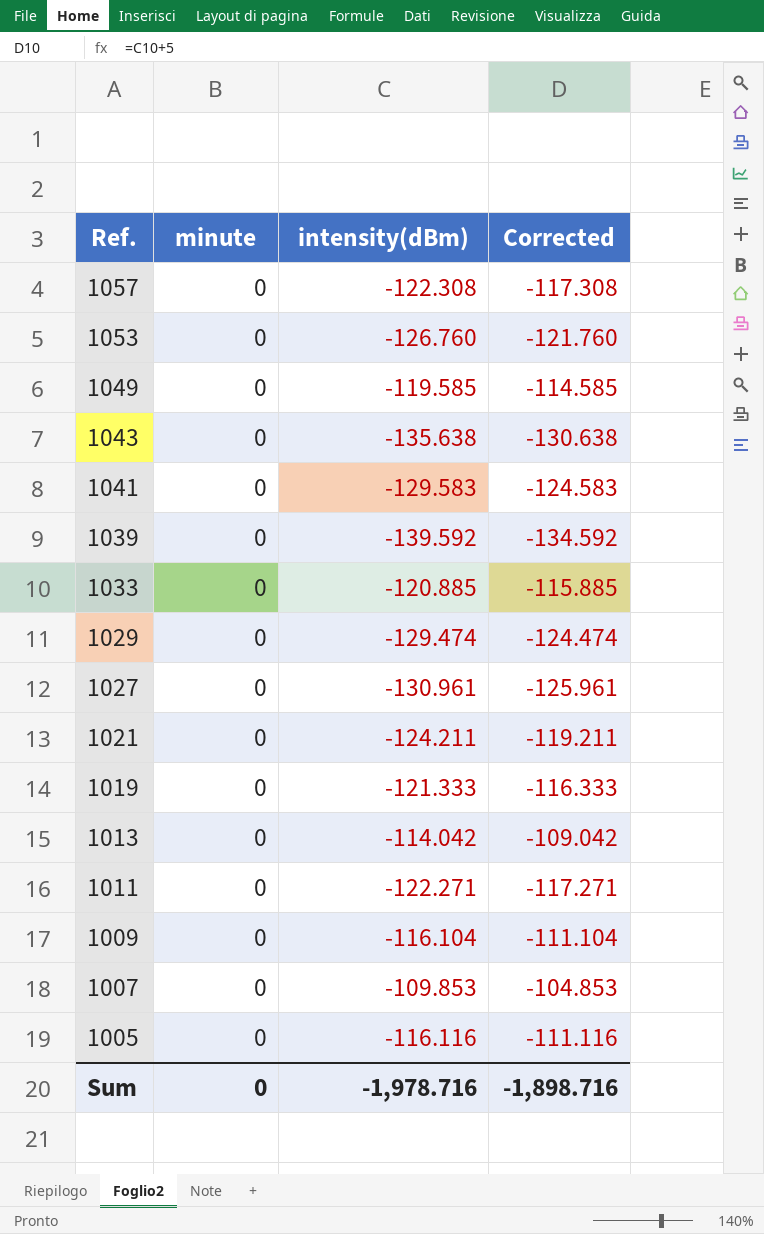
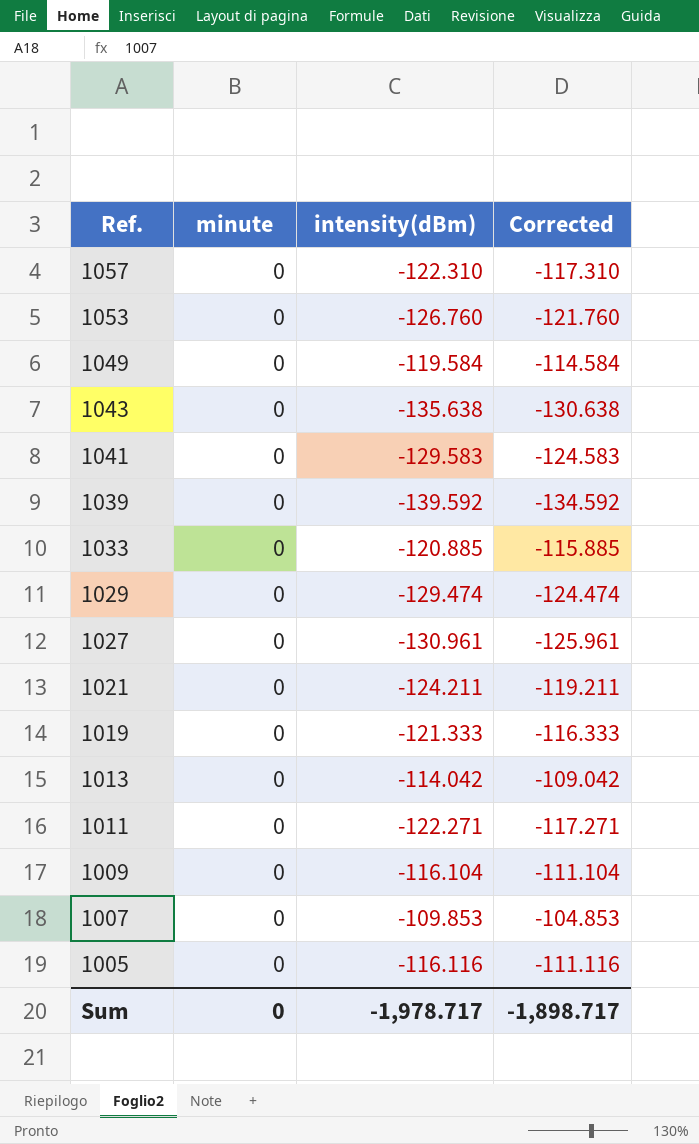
1057 | intensity(dBm): -122.308 -> -122.310
1057 | Corrected: -117.308 -> -117.310
1049 | intensity(dBm): -119.585 -> -119.584
1049 | Corrected: -114.585 -> -114.584
Sum | intensity(dBm): -1,978.716 -> -1,978.717
Sum | Corrected: -1,898.716 -> -1,898.717

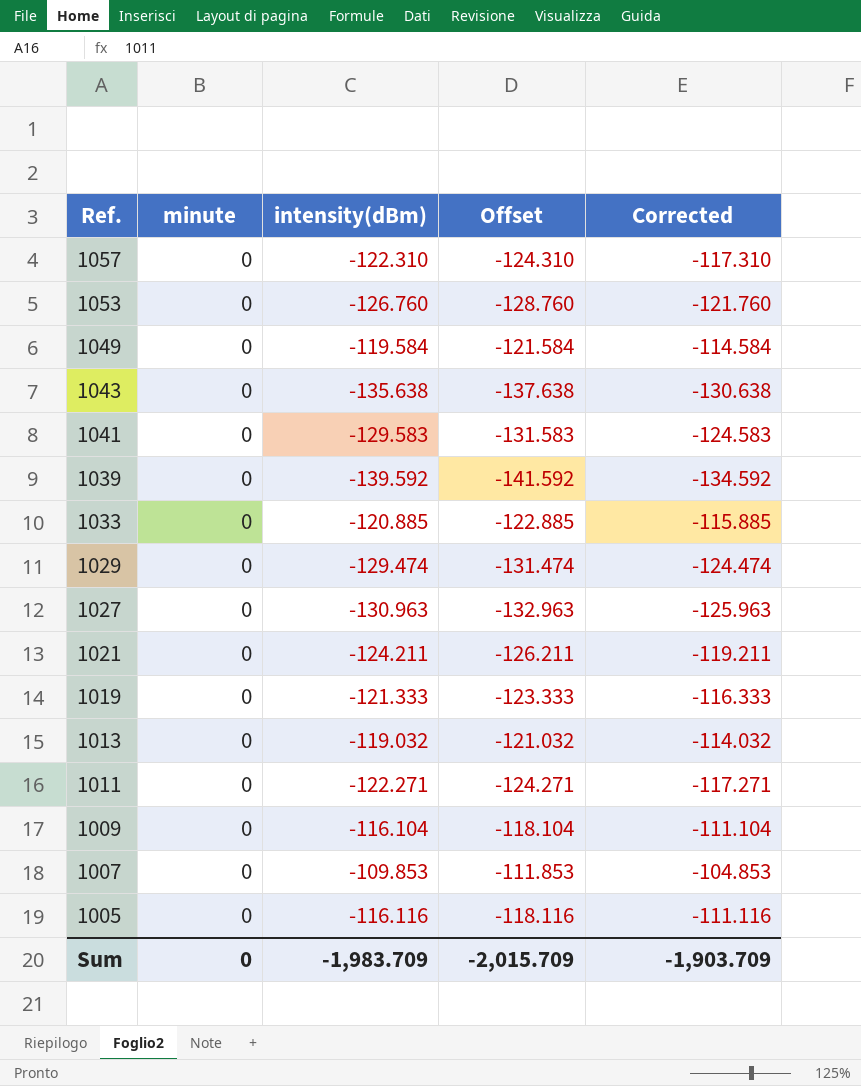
column Offset | formula: none -> [intensity(dBm)] - 2
1027 | intensity(dBm): -130.961 -> -130.963
1027 | Corrected: -125.961 -> -125.963
1013 | intensity(dBm): -114.042 -> -119.032
1013 | Corrected: -109.042 -> -114.032
Sum | intensity(dBm): -1,978.717 -> -1,983.709
Sum | Corrected: -1,898.717 -> -1,903.709

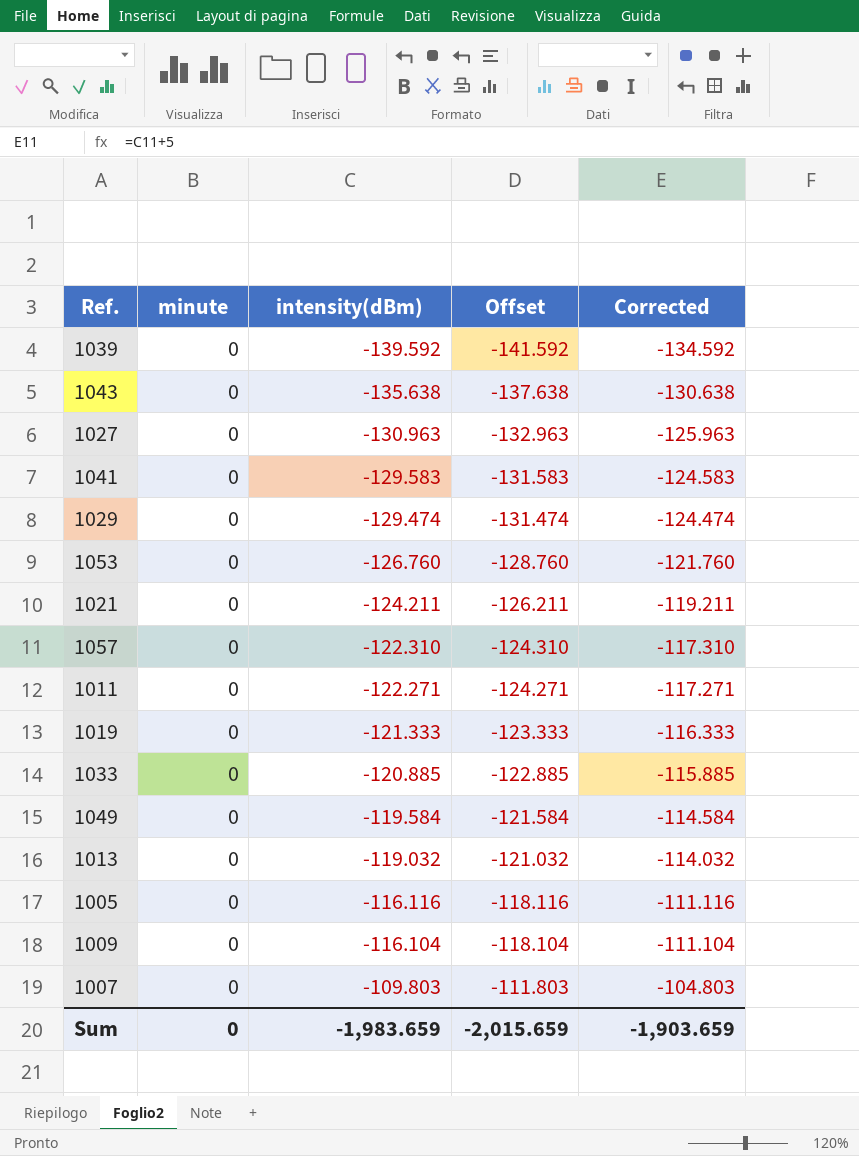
row order: Ref. descending -> intensity(dBm) ascending
1007 | intensity(dBm): -109.853 -> -109.803
1007 | Offset: -111.853 -> -111.803
1007 | Corrected: -104.853 -> -104.803
Sum | intensity(dBm): -1,983.709 -> -1,983.659
Sum | Offset: -2,015.709 -> -2,015.659
Sum | Corrected: -1,903.709 -> -1,903.659

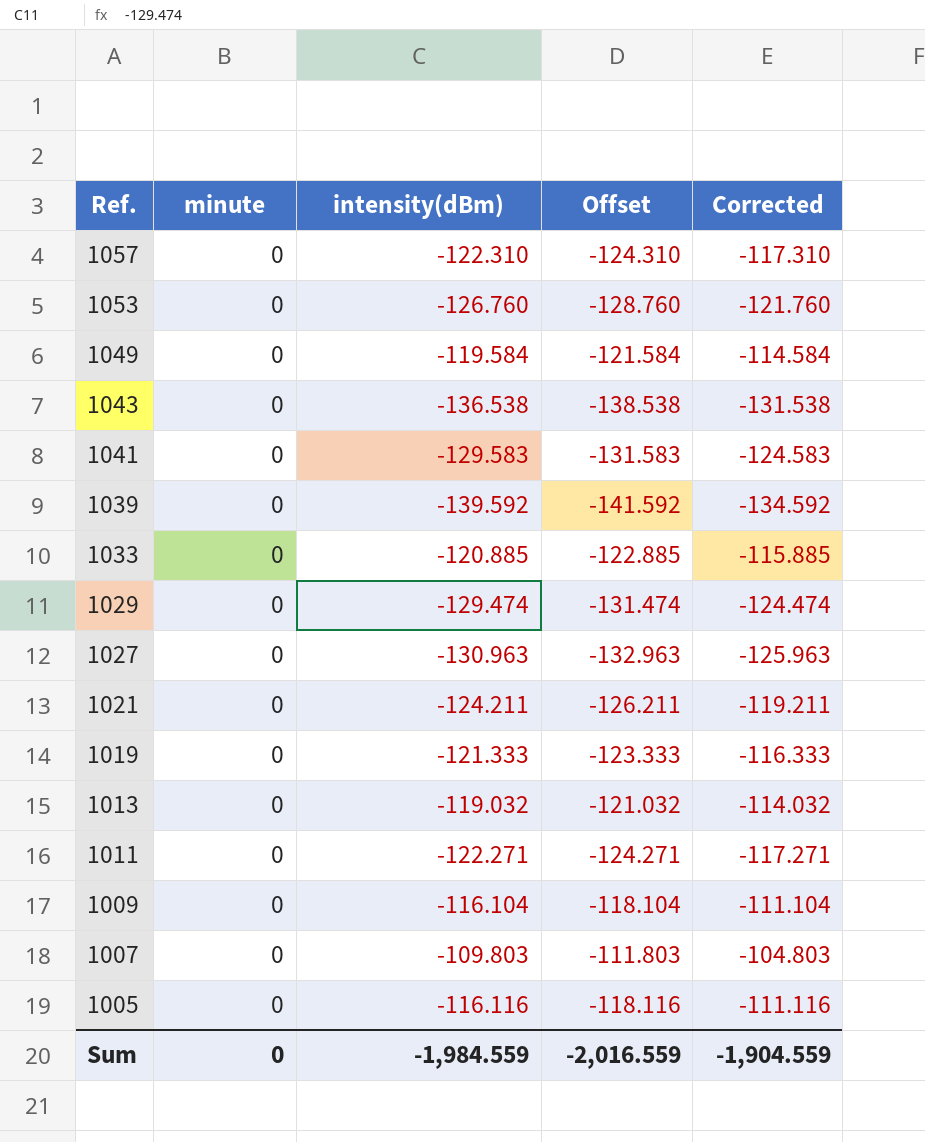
row order: intensity(dBm) ascending -> Ref. descending
1043 | intensity(dBm): -135.638 -> -136.538
1043 | Offset: -137.638 -> -138.538
1043 | Corrected: -130.638 -> -131.538
Sum | intensity(dBm): -1,983.659 -> -1,984.559
Sum | Offset: -2,015.659 -> -2,016.559
Sum | Corrected: -1,903.659 -> -1,904.559

